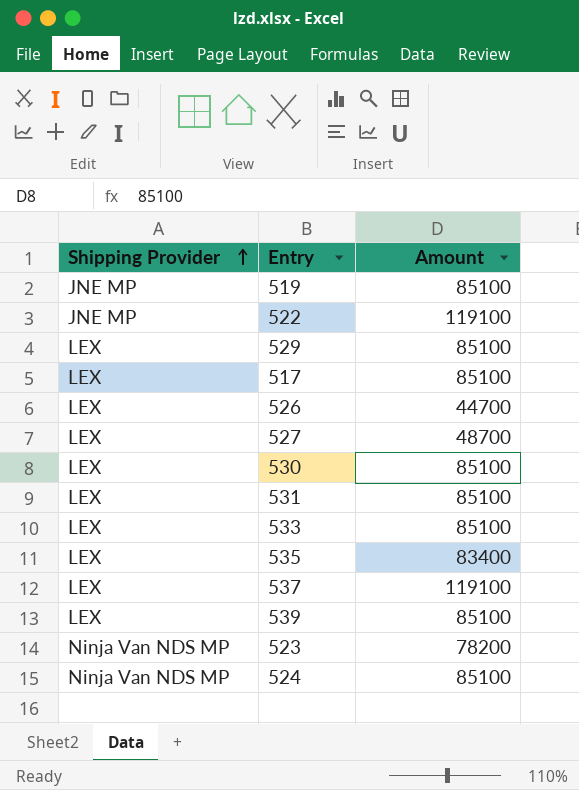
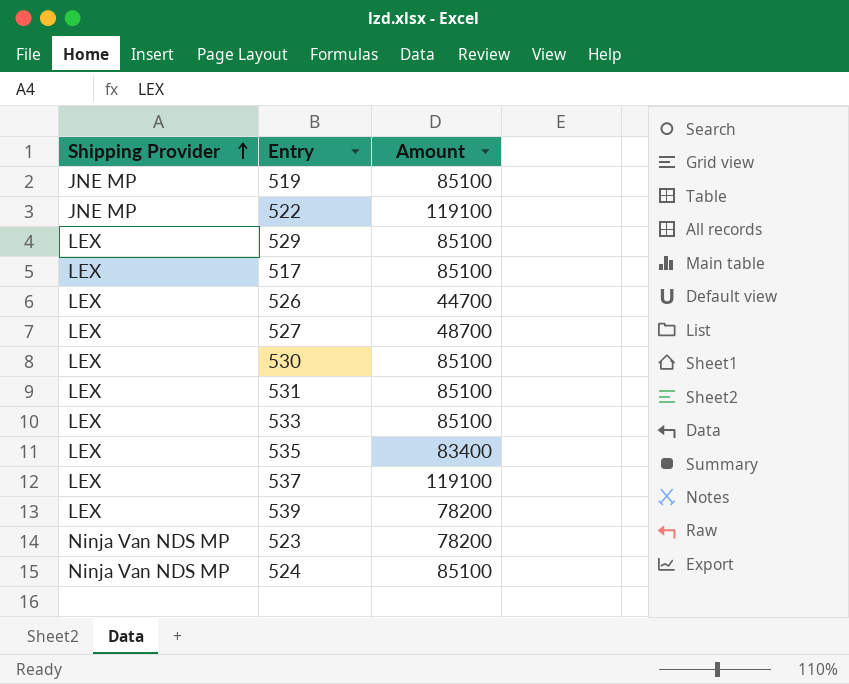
539 | Amount: 85100 -> 78200

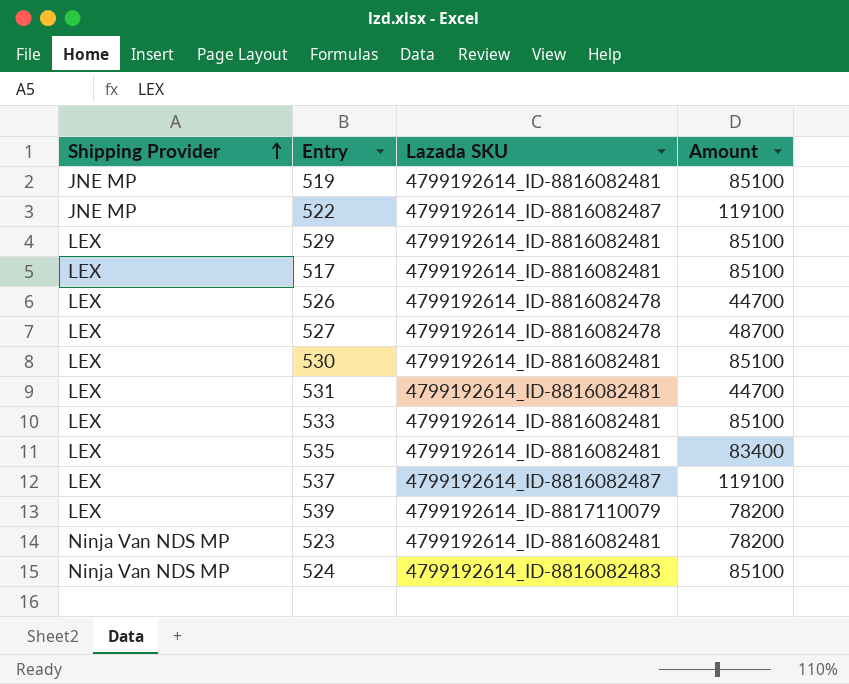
column Lazada SKU | position: none -> 3
531 | Amount: 85100 -> 44700

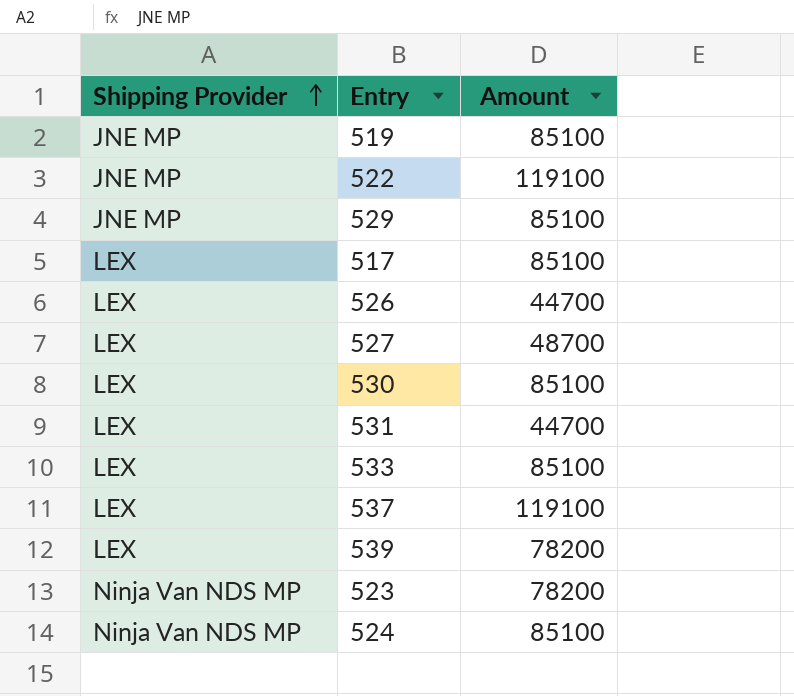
column Lazada SKU | position: 3 -> none
row 535: LEX | 4799192614_ID-8816082481 | 83400 -> none
529 | Shipping Provider: LEX -> JNE MP

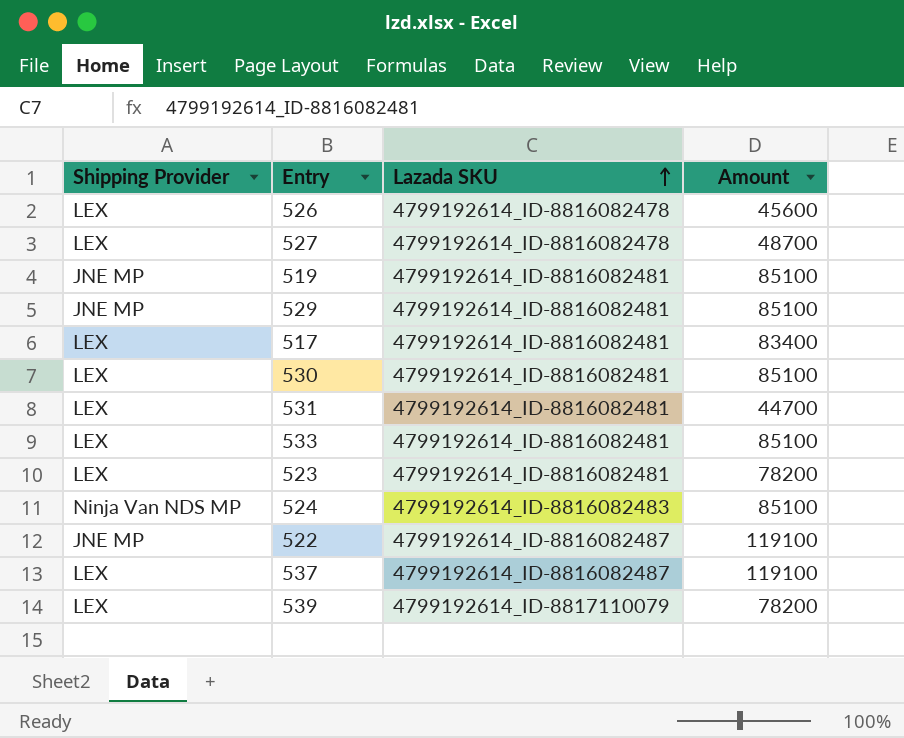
row order: Shipping Provider ascending -> Lazada SKU ascending
column Lazada SKU | position: none -> 3
526 | Amount: 44700 -> 45600
517 | Amount: 85100 -> 83400
523 | Shipping Provider: Ninja Van NDS MP -> LEX

